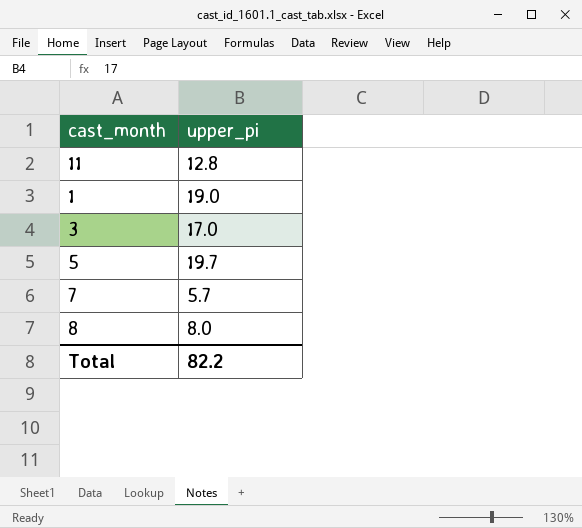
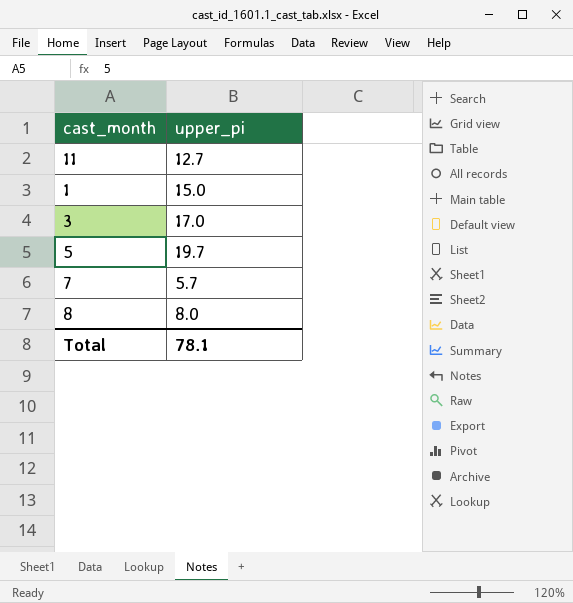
11 | upper_pi: 12.8 -> 12.7
1 | upper_pi: 19.0 -> 15.0
Total | upper_pi: 82.2 -> 78.1

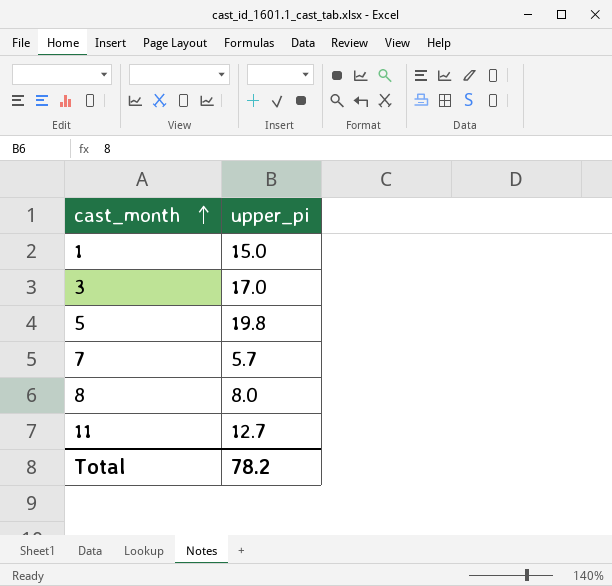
row order: none -> cast_month ascending
5 | upper_pi: 19.7 -> 19.8
Total | upper_pi: 78.1 -> 78.2

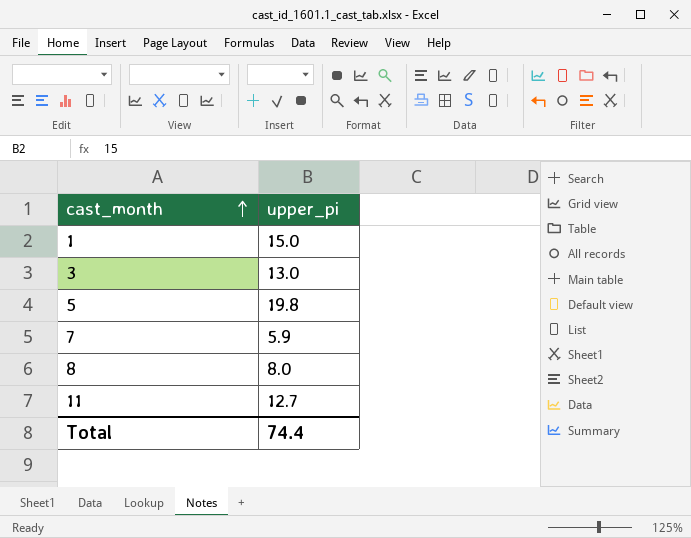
3 | upper_pi: 17.0 -> 13.0
7 | upper_pi: 5.7 -> 5.9
Total | upper_pi: 78.2 -> 74.4

